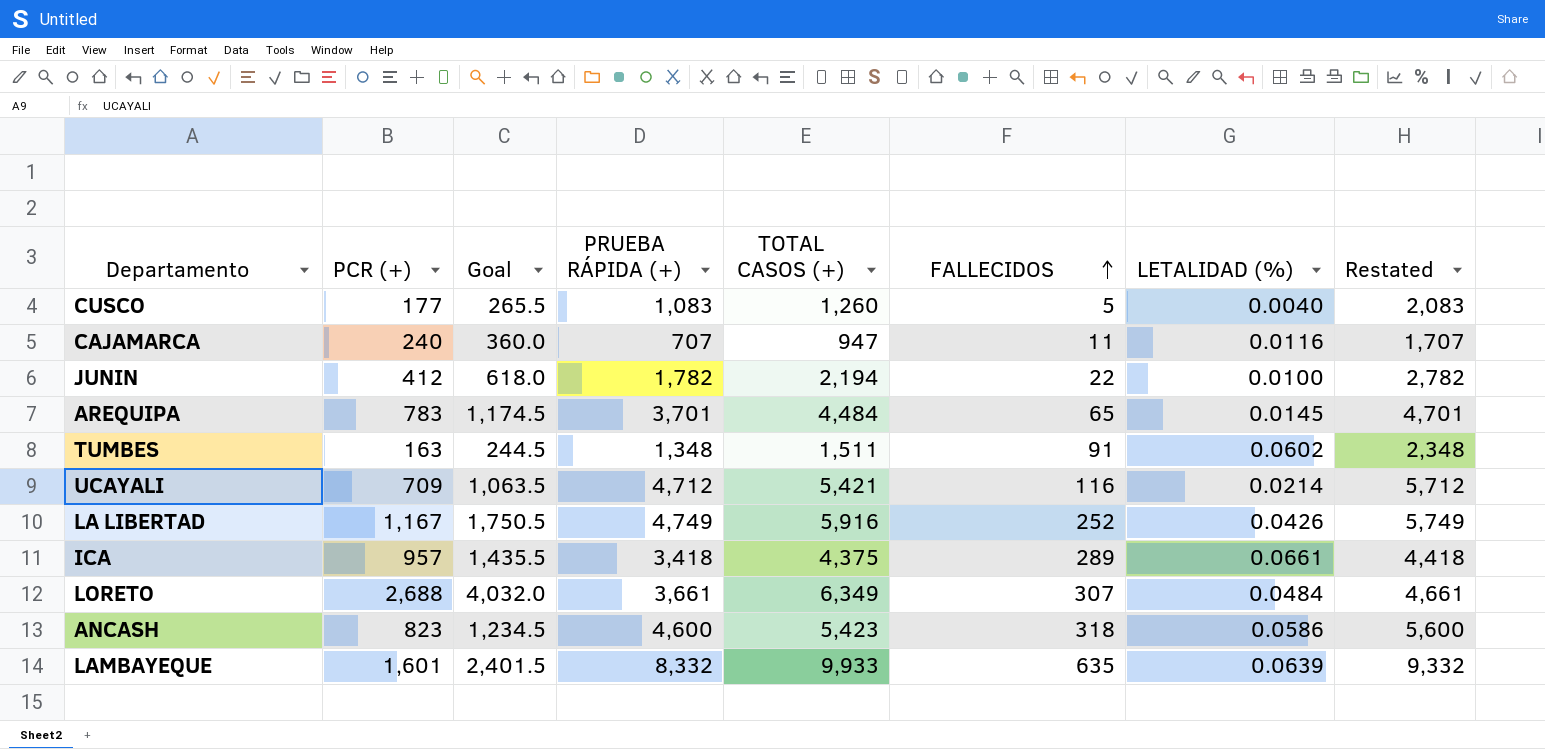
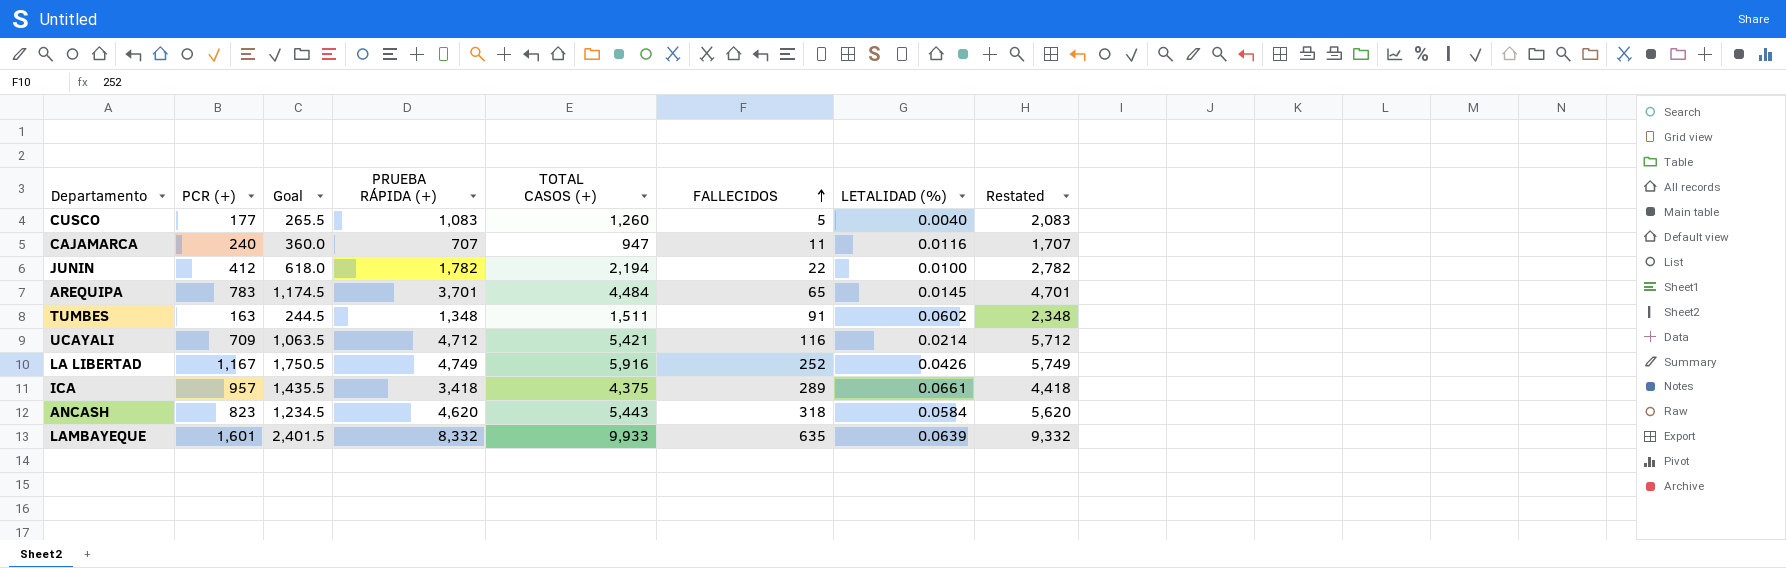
row LORETO: 2,688 | 4,032.0 | 3,661 | 6,349 | 307 | 0.0484 | 4,661 -> none
ANCASH | PRUEBA RÁPIDA (+): 4,600 -> 4,620
ANCASH | TOTAL CASOS (+): 5,423 -> 5,443
ANCASH | LETALIDAD (%): 0.0586 -> 0.0584
ANCASH | Restated: 5,600 -> 5,620

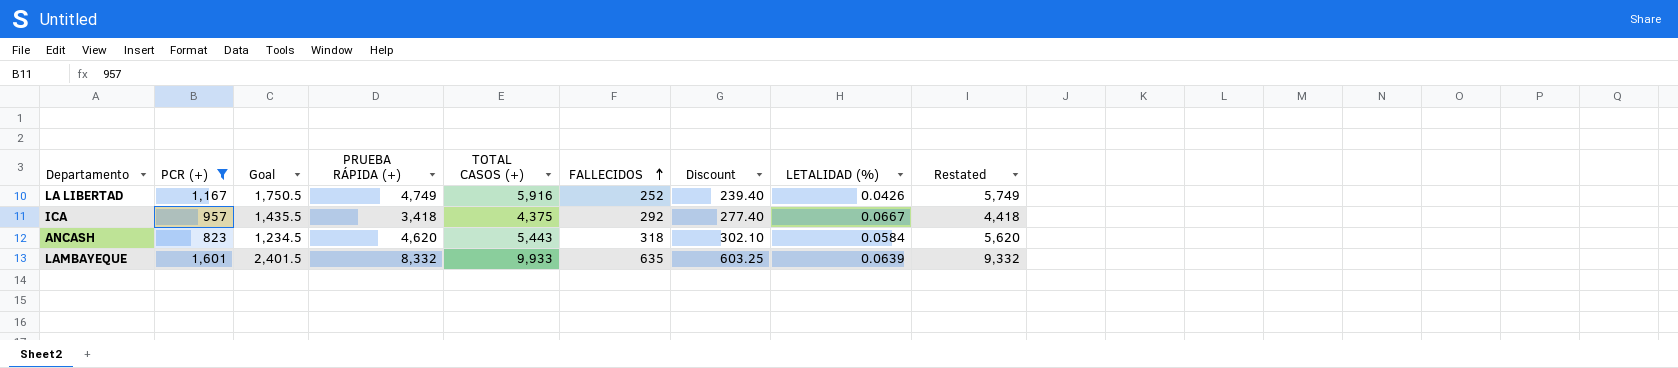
filter: none -> PCR (+) >= 823
column Discount | formula: none -> [FALLECIDOS] * 0.95
ICA | FALLECIDOS: 289 -> 292
ICA | LETALIDAD (%): 0.0661 -> 0.0667

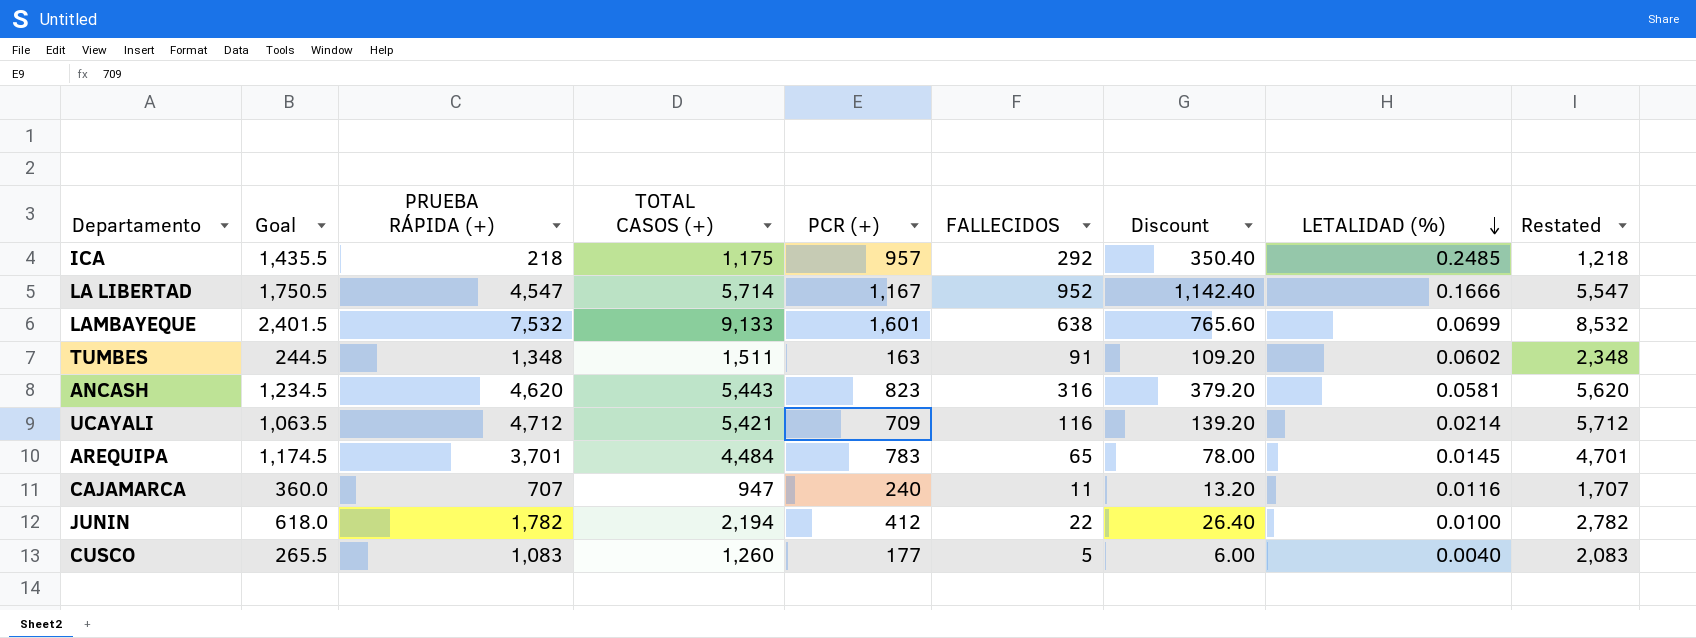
filter: PCR (+) >= 823 -> none
row order: FALLECIDOS ascending -> LETALIDAD (%) descending
column PCR (+) | position: 2 -> 5
column Discount | formula: [FALLECIDOS] * 0.95 -> [FALLECIDOS] * 1.2
ICA | PRUEBA RÁPIDA (+): 3,418 -> 218
ICA | TOTAL CASOS (+): 4,375 -> 1,175
ICA | LETALIDAD (%): 0.0667 -> 0.2485
ICA | Restated: 4,418 -> 1,218
LA LIBERTAD | PRUEBA RÁPIDA (+): 4,749 -> 4,547
LA LIBERTAD | TOTAL CASOS (+): 5,916 -> 5,714
LA LIBERTAD | FALLECIDOS: 252 -> 952
LA LIBERTAD | LETALIDAD (%): 0.0426 -> 0.1666
LA LIBERTAD | Restated: 5,749 -> 5,547
LAMBAYEQUE | PRUEBA RÁPIDA (+): 8,332 -> 7,532
LAMBAYEQUE | TOTAL CASOS (+): 9,933 -> 9,133
LAMBAYEQUE | FALLECIDOS: 635 -> 638
LAMBAYEQUE | LETALIDAD (%): 0.0639 -> 0.0699
LAMBAYEQUE | Restated: 9,332 -> 8,532
ANCASH | FALLECIDOS: 318 -> 316
ANCASH | LETALIDAD (%): 0.0584 -> 0.0581

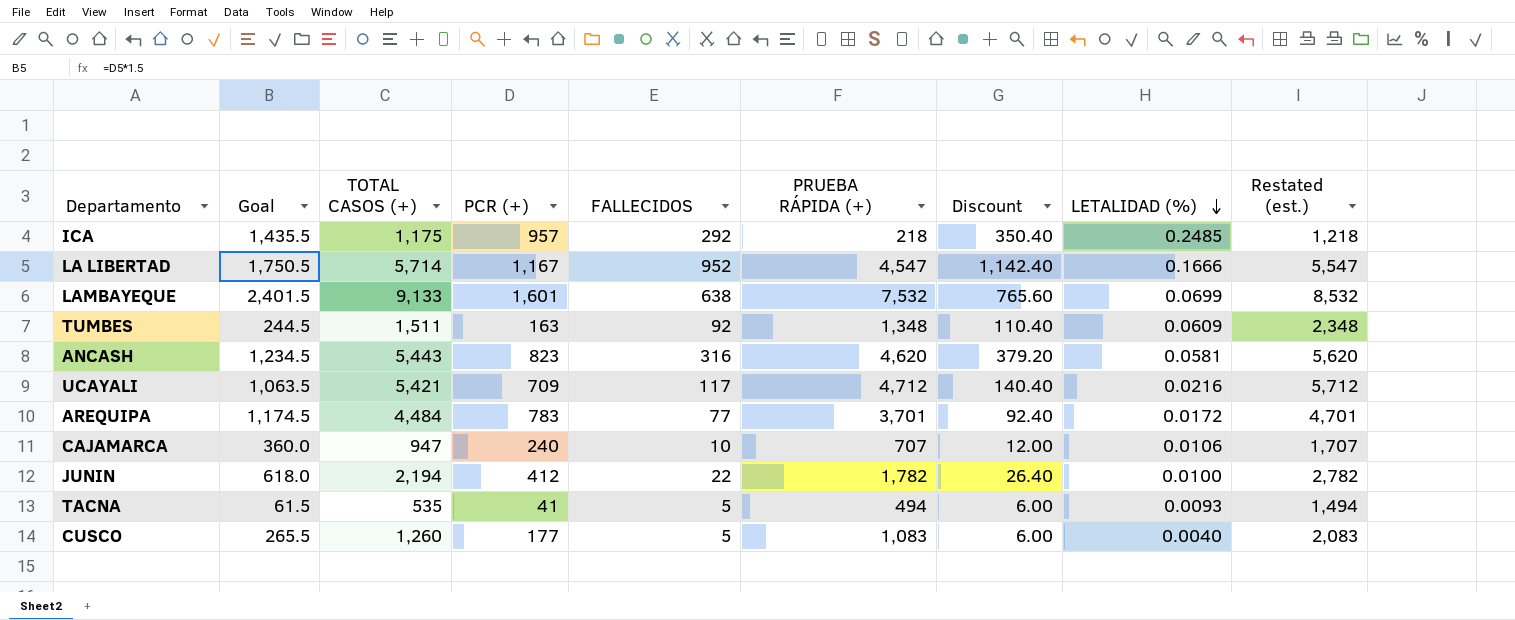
column PRUEBA RÁPIDA (+) | position: 3 -> 6
column name: Restated -> Restated (est.)
TUMBES | FALLECIDOS: 91 -> 92
TUMBES | Discount: 109.20 -> 110.40
TUMBES | LETALIDAD (%): 0.0602 -> 0.0609
UCAYALI | FALLECIDOS: 116 -> 117
UCAYALI | Discount: 139.20 -> 140.40
UCAYALI | LETALIDAD (%): 0.0214 -> 0.0216
AREQUIPA | FALLECIDOS: 65 -> 77
AREQUIPA | Discount: 78.00 -> 92.40
AREQUIPA | LETALIDAD (%): 0.0145 -> 0.0172
CAJAMARCA | FALLECIDOS: 11 -> 10
CAJAMARCA | Discount: 13.20 -> 12.00
CAJAMARCA | LETALIDAD (%): 0.0116 -> 0.0106
row TACNA: none -> 61.5 | 535 | 41 | 5 | 494 | 6.00 | 0.0093 | 1,494

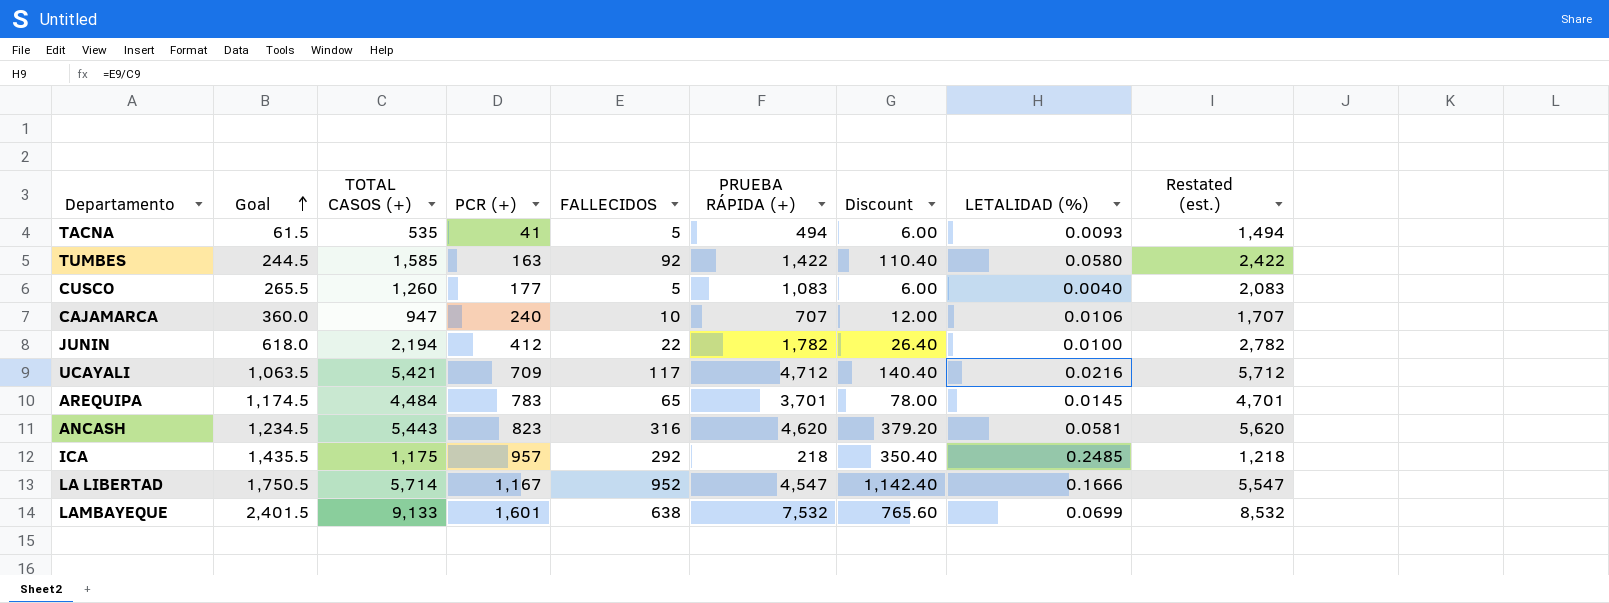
row order: LETALIDAD (%) descending -> Goal ascending
TUMBES | TOTAL CASOS (+): 1,511 -> 1,585
TUMBES | PRUEBA RÁPIDA (+): 1,348 -> 1,422
TUMBES | LETALIDAD (%): 0.0609 -> 0.0580
TUMBES | Restated (est.): 2,348 -> 2,422
AREQUIPA | FALLECIDOS: 77 -> 65
AREQUIPA | Discount: 92.40 -> 78.00
AREQUIPA | LETALIDAD (%): 0.0172 -> 0.0145

